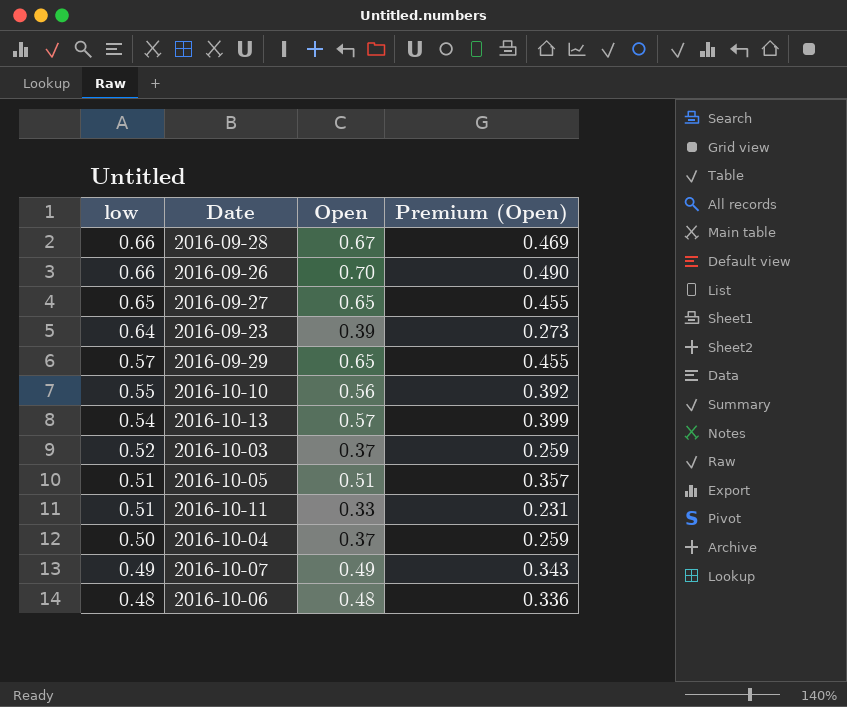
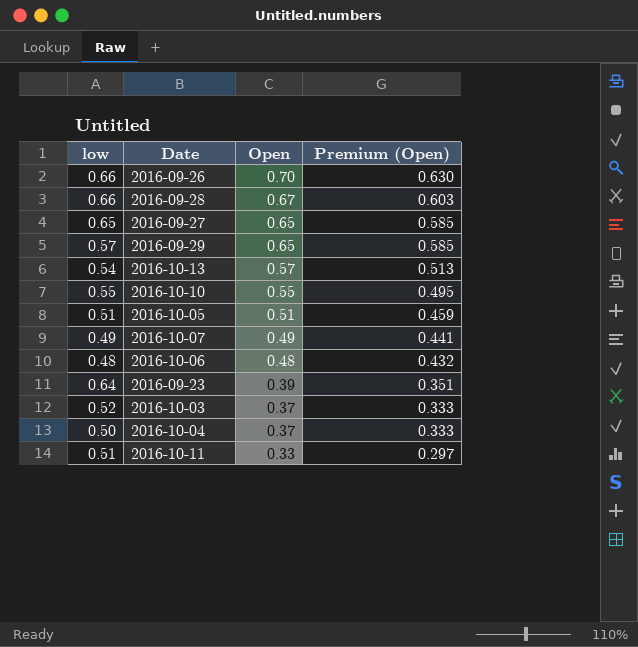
row order: low descending -> Open descending
column Premium (Open) | formula: [Open] * 0.7 -> [Open] * 0.9
2016-10-10 | Open: 0.56 -> 0.55

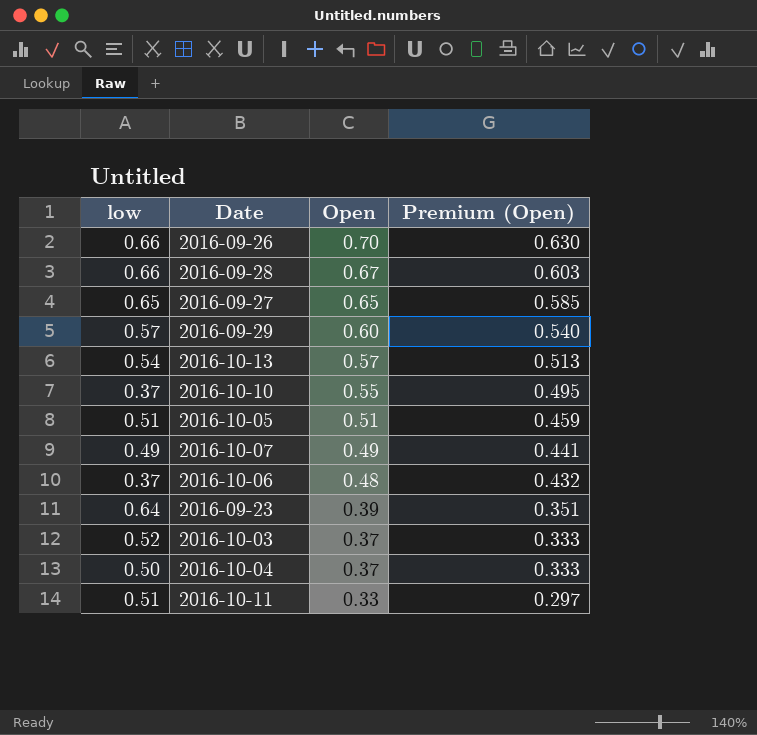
2016-09-29 | Open: 0.65 -> 0.60
2016-09-29 | Premium (Open): 0.585 -> 0.540
2016-10-10 | low: 0.55 -> 0.37
2016-10-06 | low: 0.48 -> 0.37

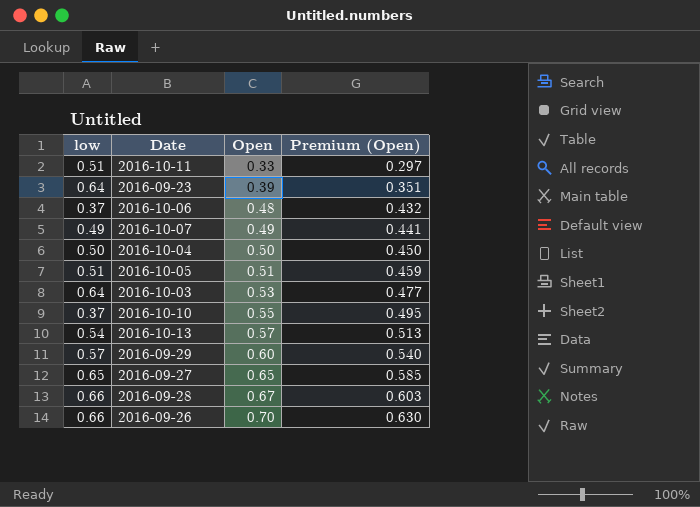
row order: Open descending -> Open ascending
2016-10-04 | Open: 0.37 -> 0.50
2016-10-04 | Premium (Open): 0.333 -> 0.450
2016-10-03 | low: 0.52 -> 0.64
2016-10-03 | Open: 0.37 -> 0.53
2016-10-03 | Premium (Open): 0.333 -> 0.477

